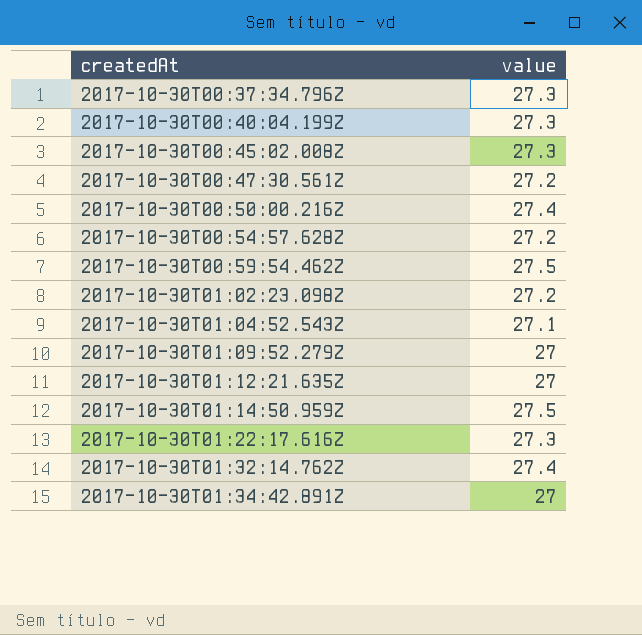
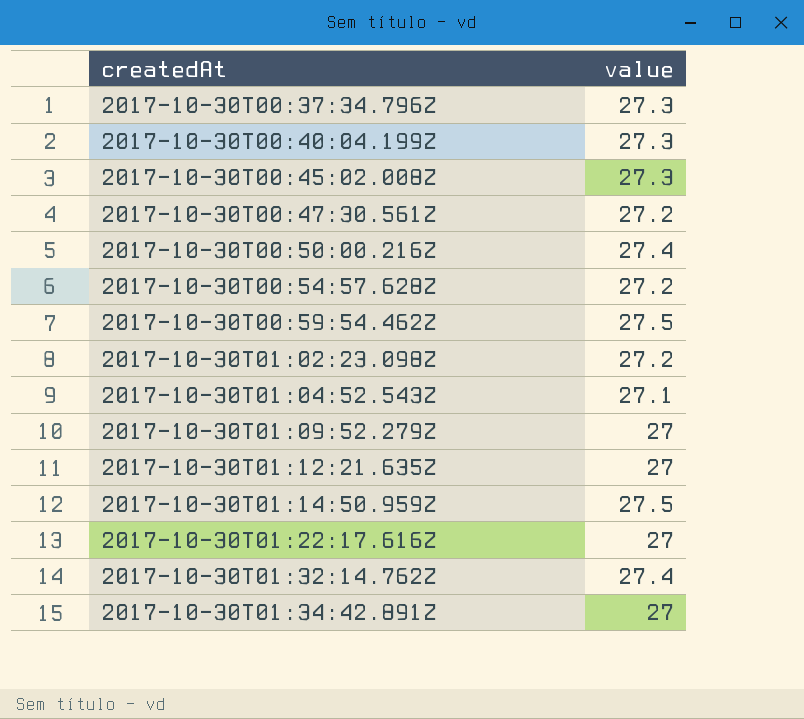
2017-10-30T01:22:17.616Z | value: 27.3 -> 27

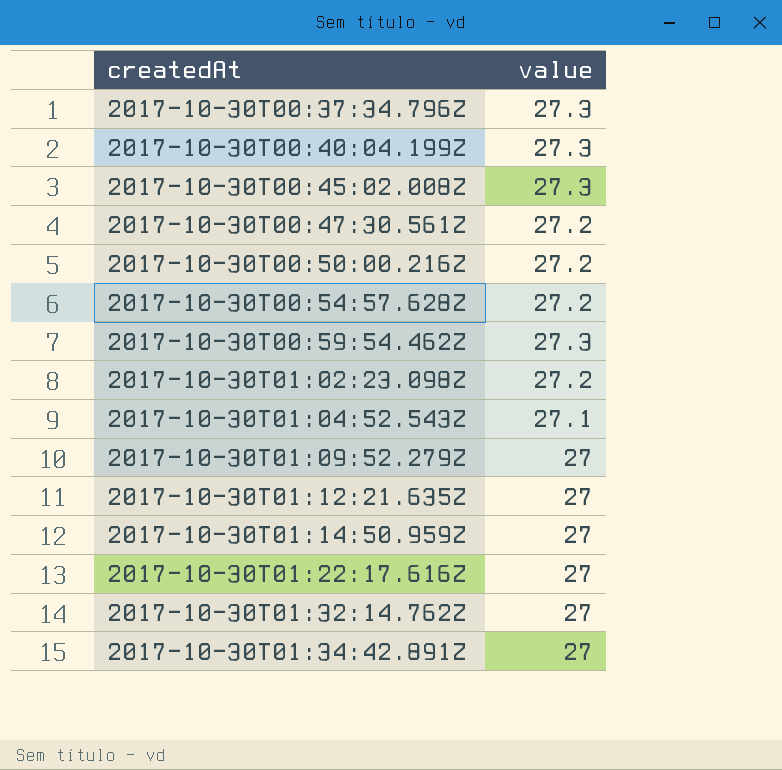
2017-10-30T00:50:00.216Z | value: 27.4 -> 27.2
2017-10-30T00:59:54.462Z | value: 27.5 -> 27.3
2017-10-30T01:14:50.959Z | value: 27.5 -> 27
2017-10-30T01:32:14.762Z | value: 27.4 -> 27

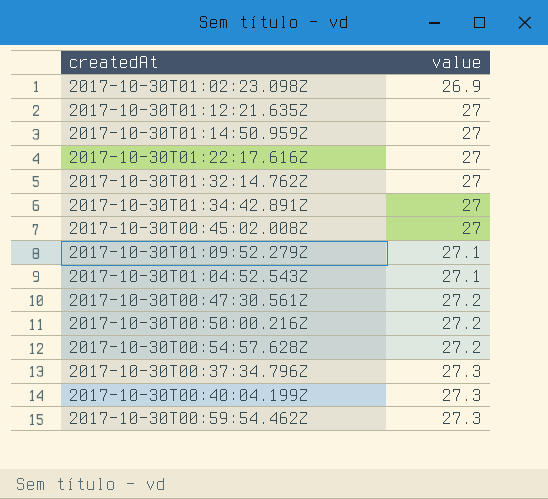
row order: createdAt ascending -> value ascending
2017-10-30T01:02:23.098Z | value: 27.2 -> 26.9
2017-10-30T00:45:02.008Z | value: 27.3 -> 27
2017-10-30T01:09:52.279Z | value: 27 -> 27.1

